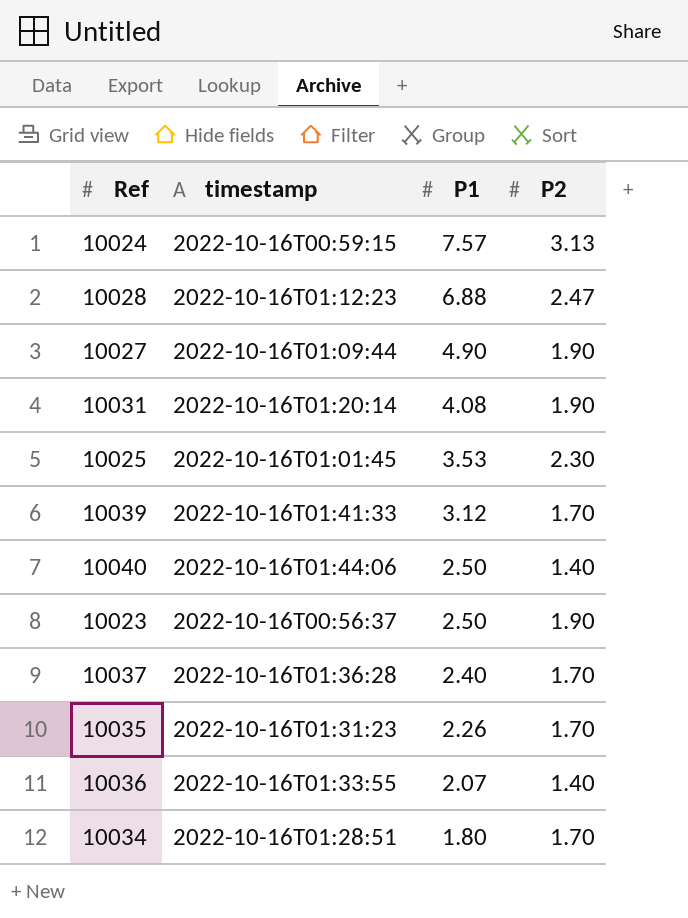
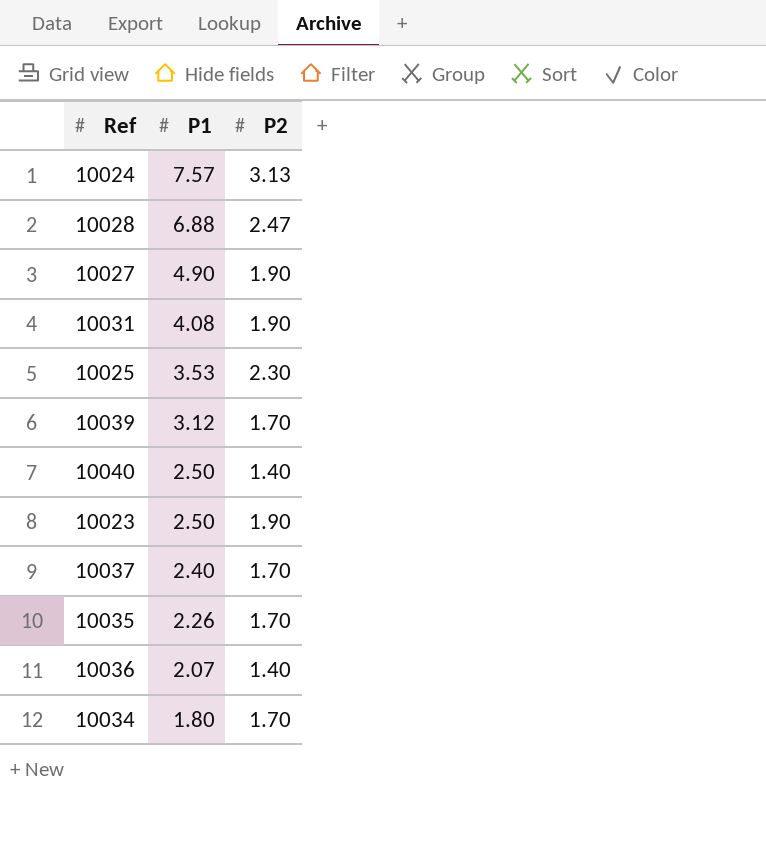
column timestamp | position: 2 -> none

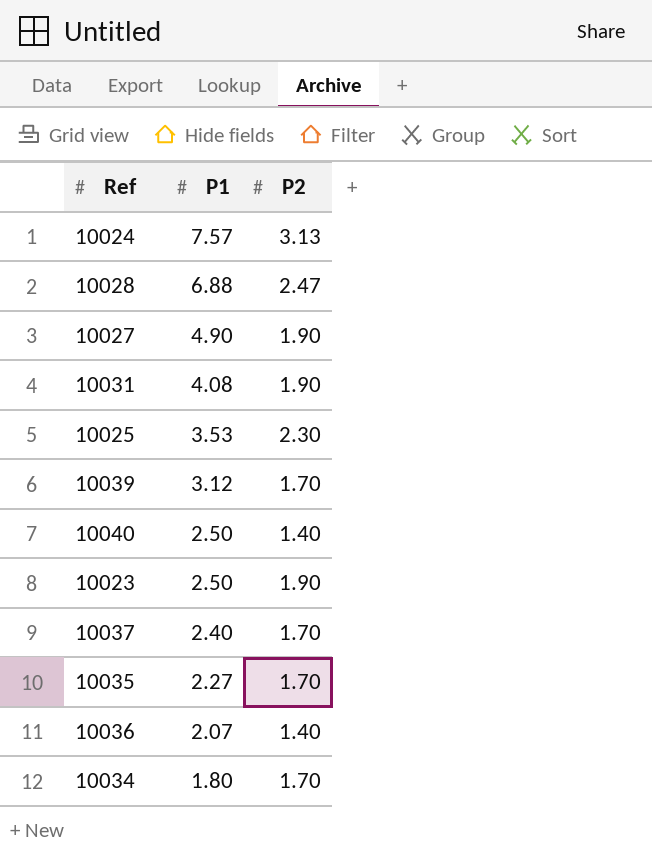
10035 | P1: 2.26 -> 2.27

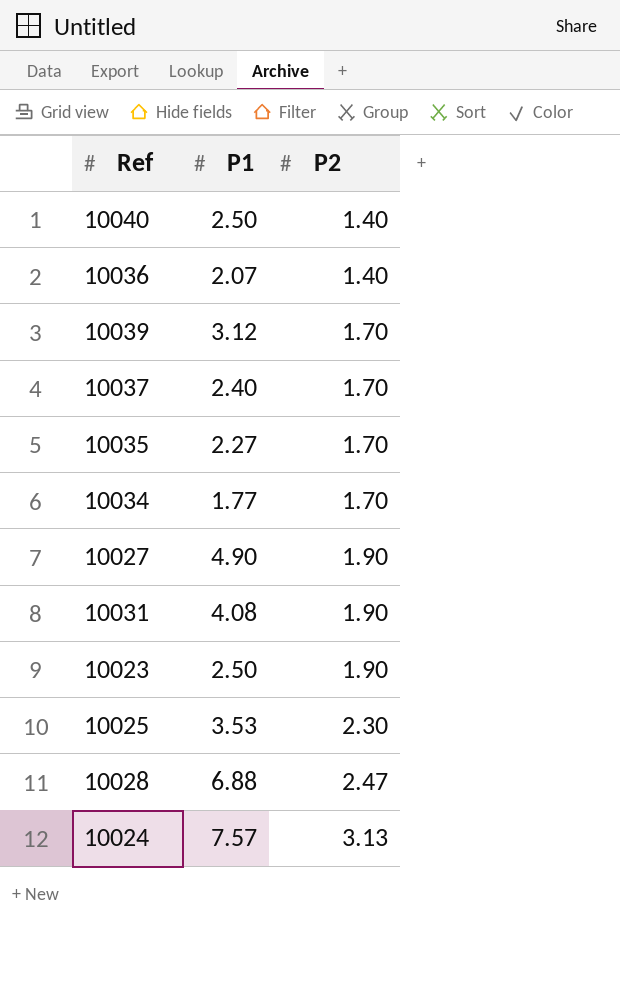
row order: P1 descending -> P2 ascending
10034 | P1: 1.80 -> 1.77

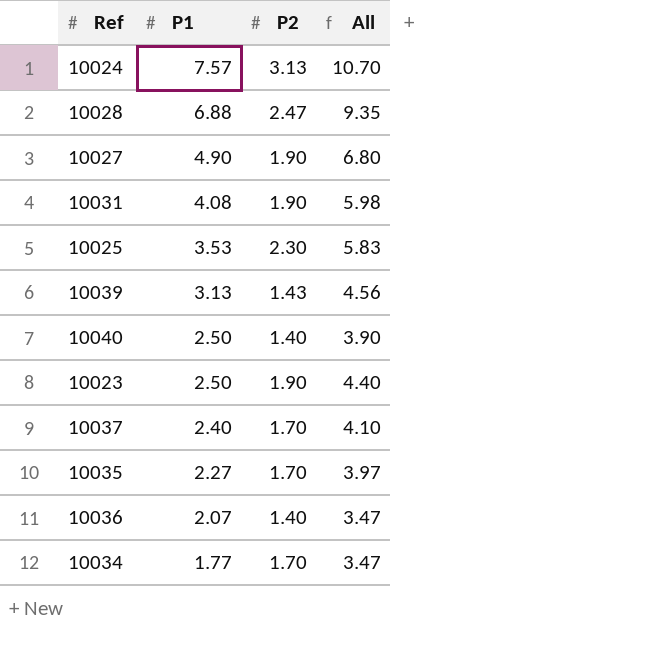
row order: P2 ascending -> P1 descending
column All | formula: none -> [P1] + [P2]
10039 | P1: 3.12 -> 3.13
10039 | P2: 1.70 -> 1.43

